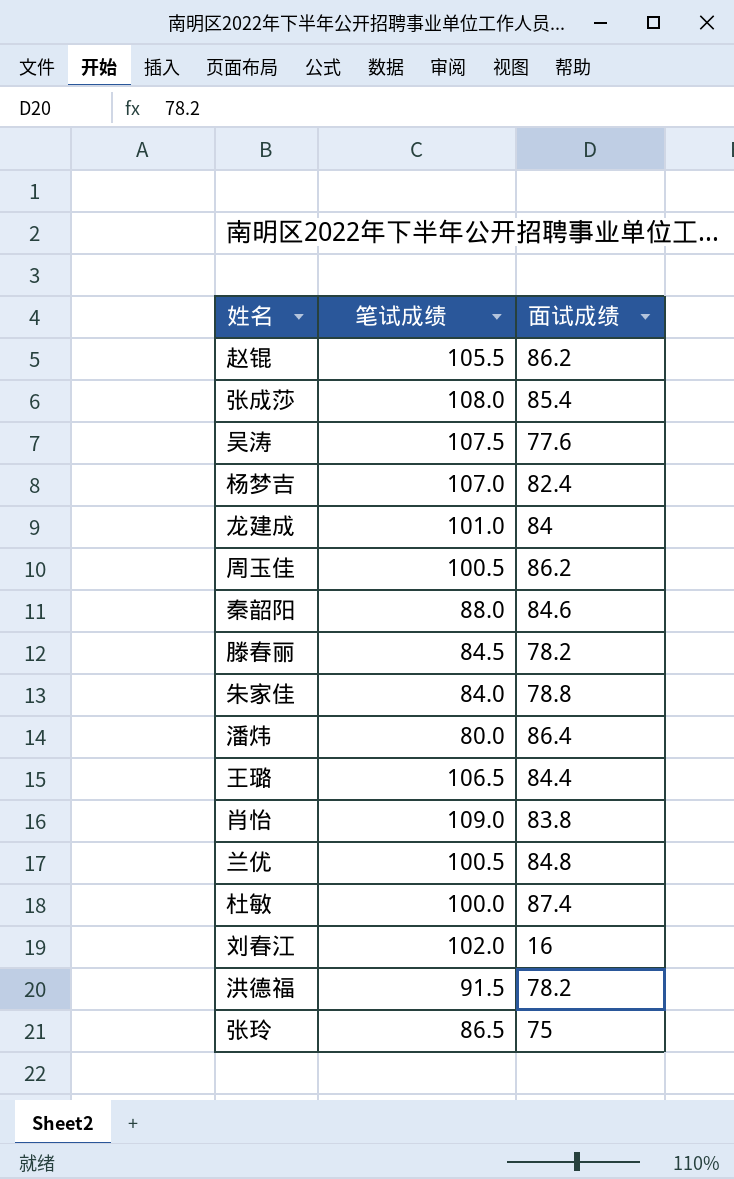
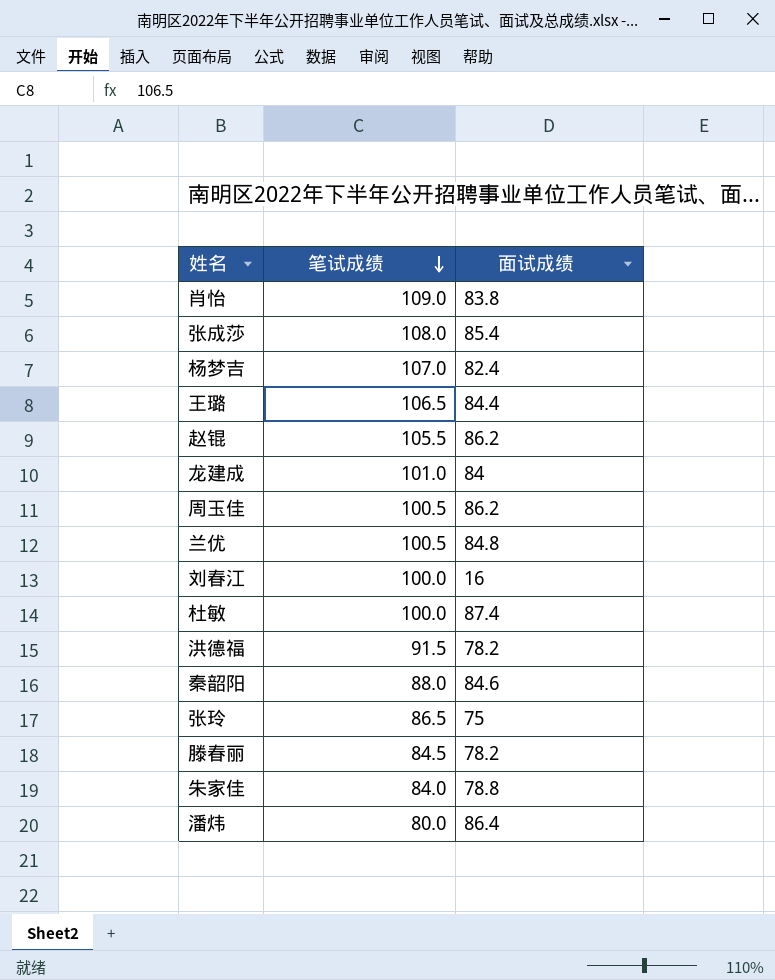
row order: none -> 笔试成绩 descending
row 吴涛: 107.5 | 77.6 -> none
刘春江 | 笔试成绩: 102.0 -> 100.0

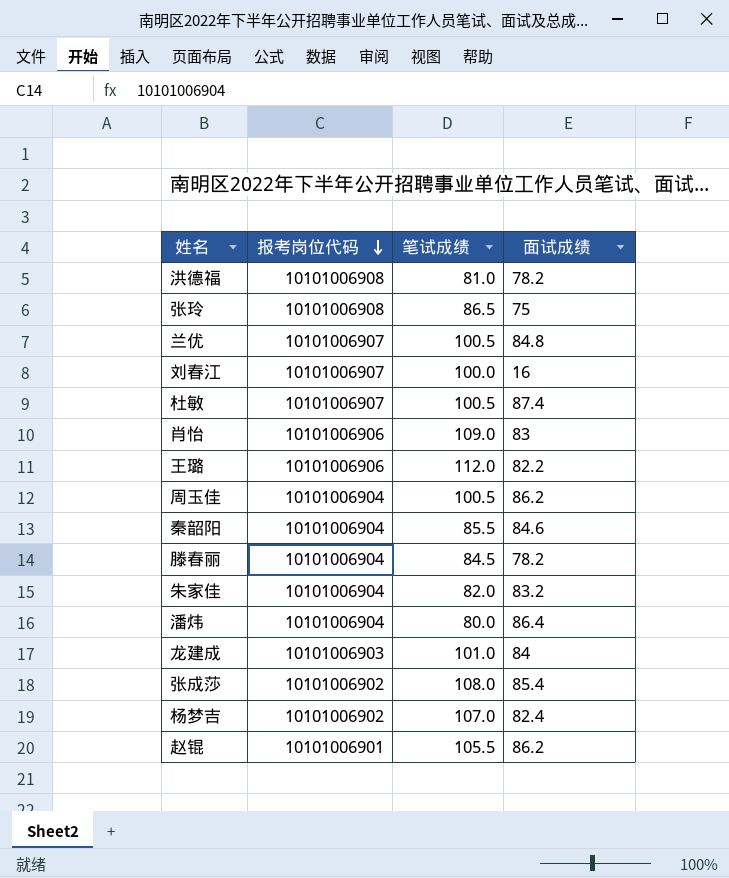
row order: 笔试成绩 descending -> 报考岗位代码 descending
column 报考岗位代码 | position: none -> 2
洪德福 | 笔试成绩: 91.5 -> 81.0
杜敏 | 笔试成绩: 100.0 -> 100.5
肖怡 | 面试成绩: 83.8 -> 83
王璐 | 笔试成绩: 106.5 -> 112.0
王璐 | 面试成绩: 84.4 -> 82.2
秦韶阳 | 笔试成绩: 88.0 -> 85.5
朱家佳 | 笔试成绩: 84.0 -> 82.0
朱家佳 | 面试成绩: 78.8 -> 83.2

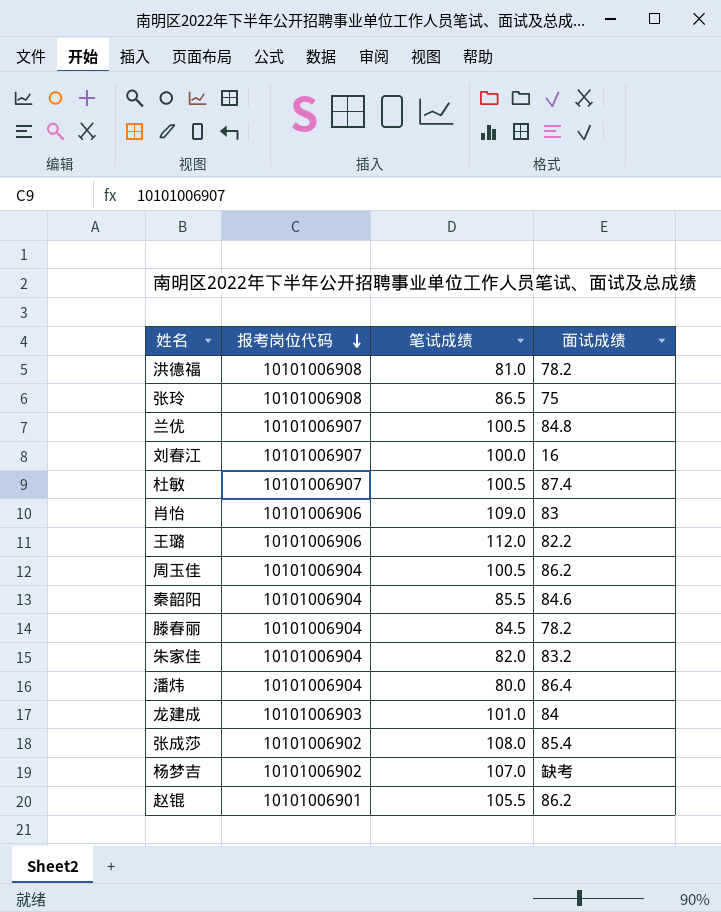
杨梦吉 | 面试成绩: 82.4 -> 缺考

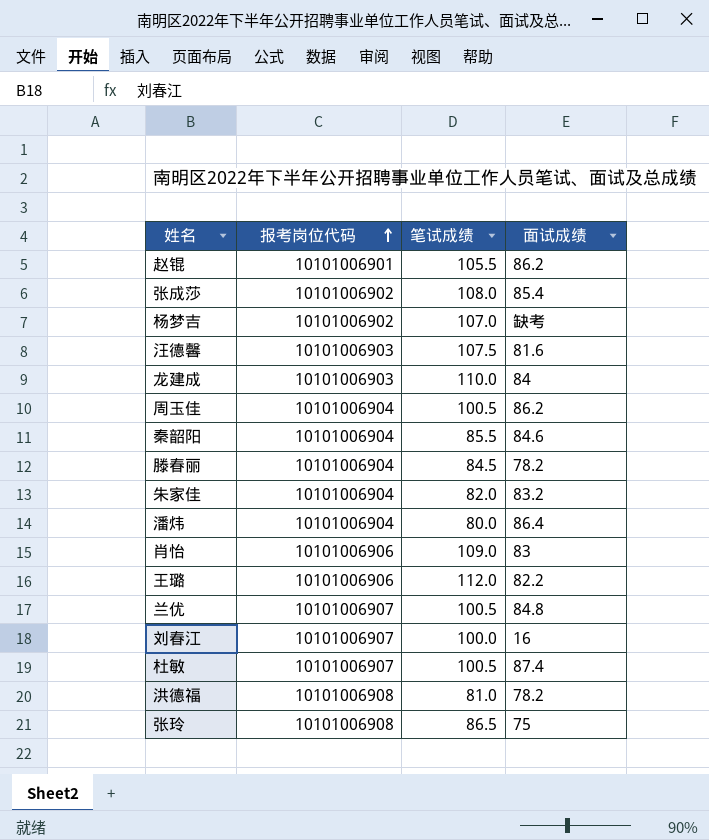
row order: 报考岗位代码 descending -> 报考岗位代码 ascending
row 汪德馨: none -> 10101006903 | 107.5 | 81.6
龙建成 | 笔试成绩: 101.0 -> 110.0

